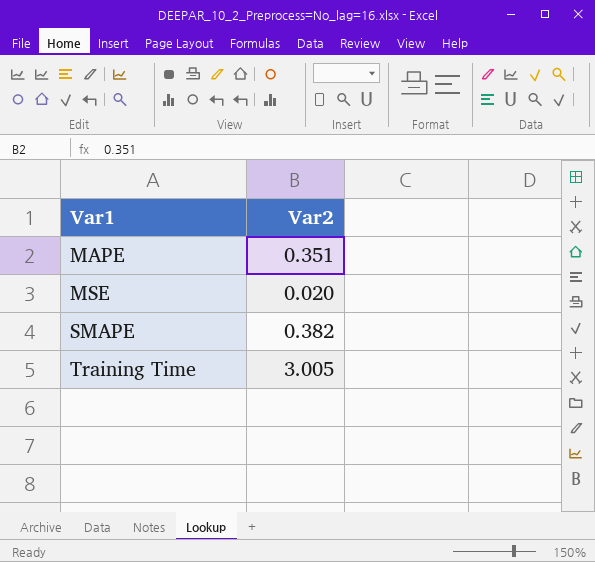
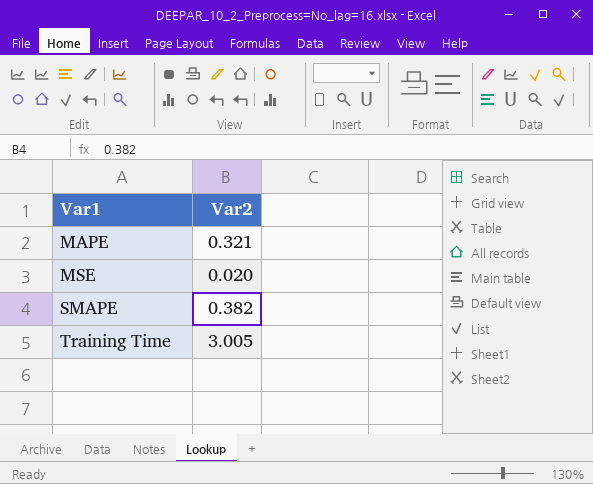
MAPE | Var2: 0.351 -> 0.321

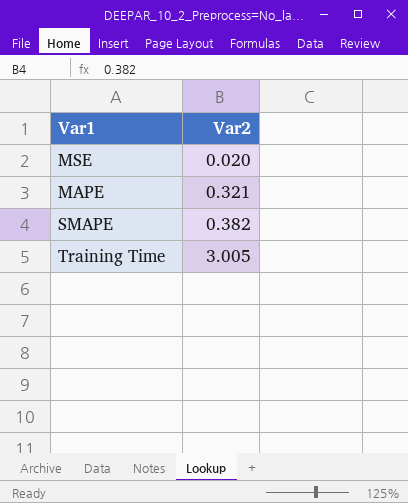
row order: Var1 ascending -> Var2 ascending

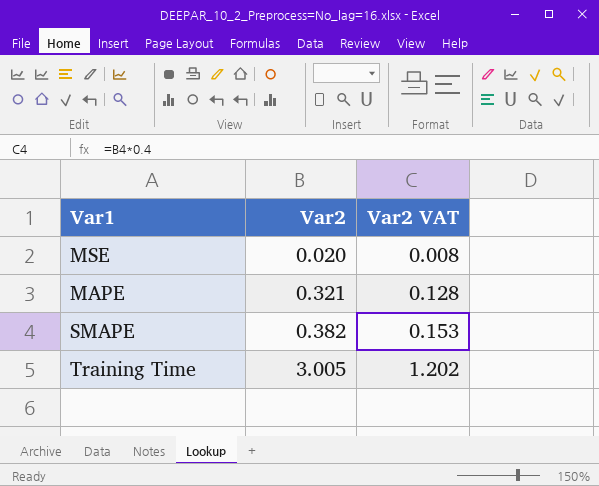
column Var2 VAT | formula: none -> [Var2] * 0.4

